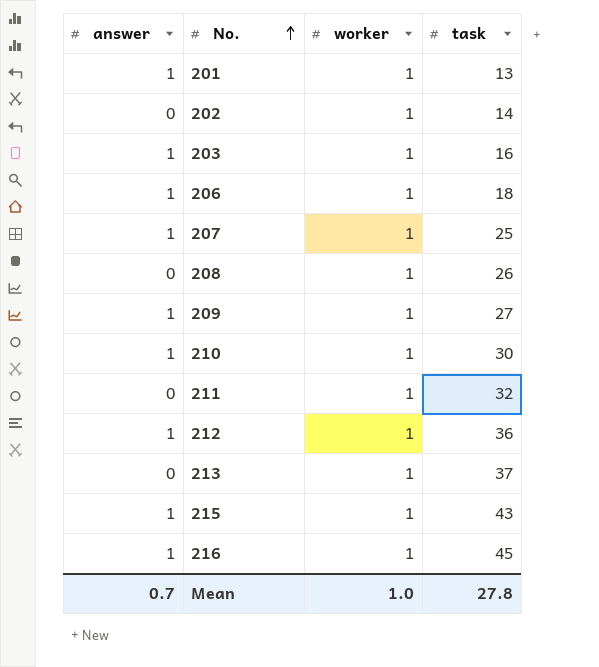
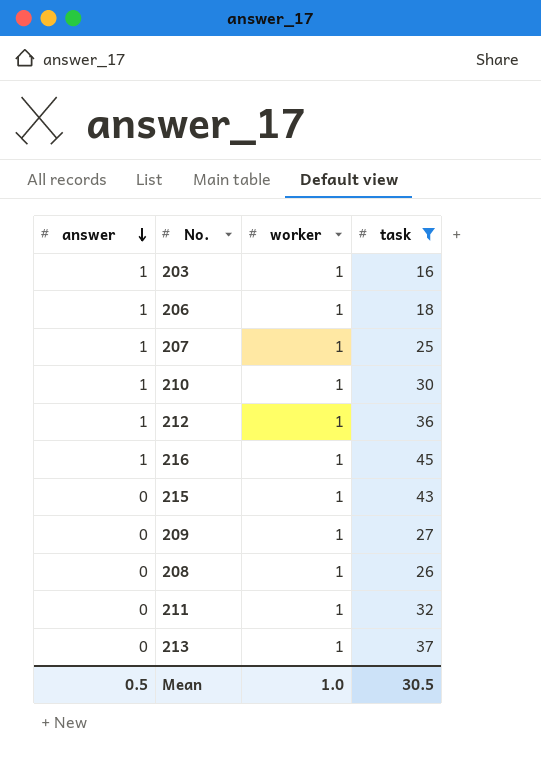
filter: none -> task >= 16
row order: No. ascending -> answer descending
215 | answer: 1 -> 0
209 | answer: 1 -> 0
Mean | answer: 0.7 -> 0.5
Mean | task: 27.8 -> 30.5

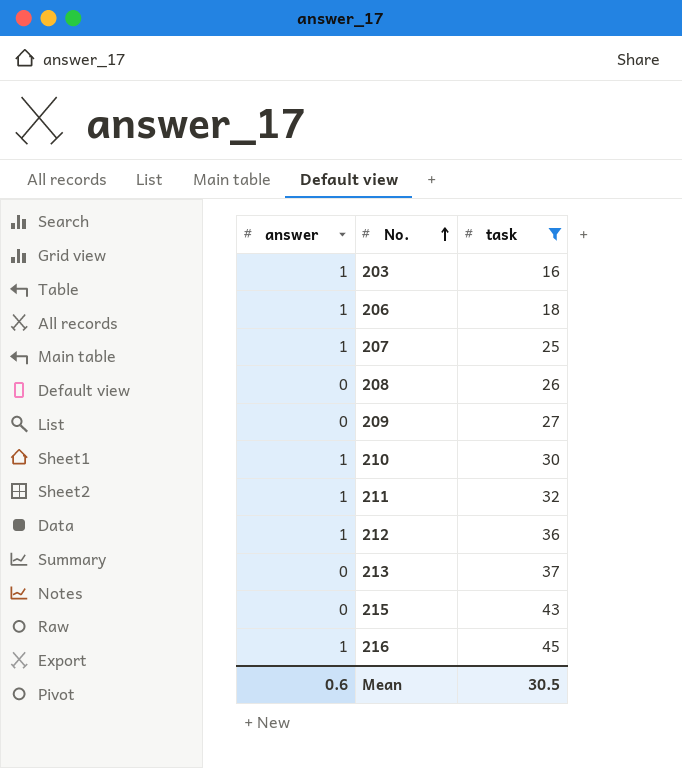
row order: answer descending -> No. ascending
column worker | position: 3 -> none
211 | answer: 0 -> 1
Mean | answer: 0.5 -> 0.6

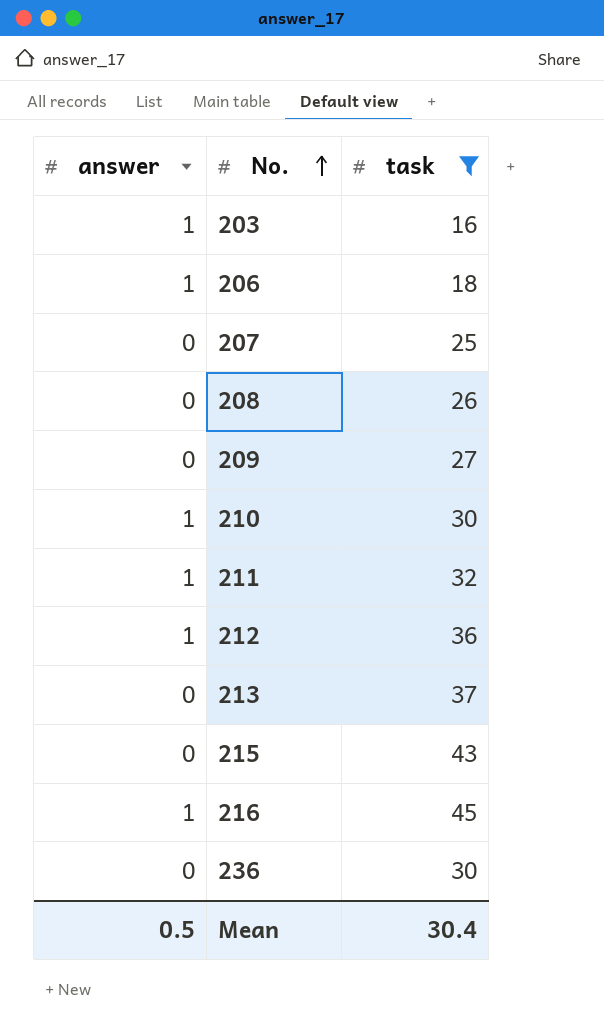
207 | answer: 1 -> 0
row 236: none -> 0 | 30
Mean | answer: 0.6 -> 0.5
Mean | task: 30.5 -> 30.4

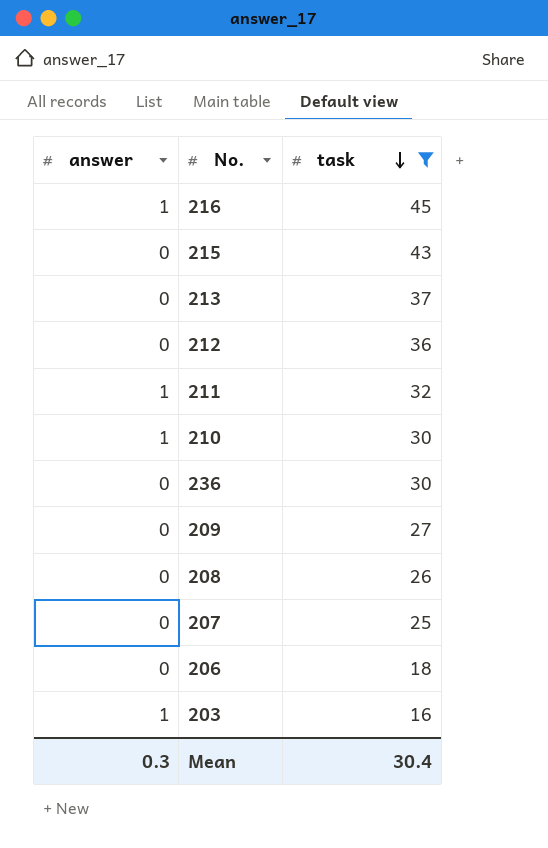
row order: No. ascending -> task descending
212 | answer: 1 -> 0
206 | answer: 1 -> 0
Mean | answer: 0.5 -> 0.3

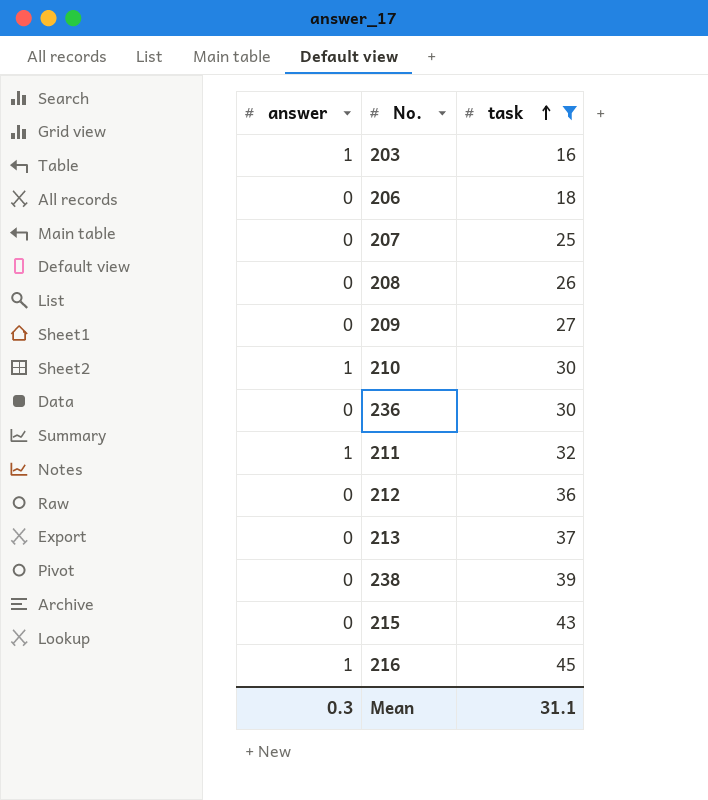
row order: task descending -> task ascending
row 238: none -> 0 | 39
Mean | task: 30.4 -> 31.1

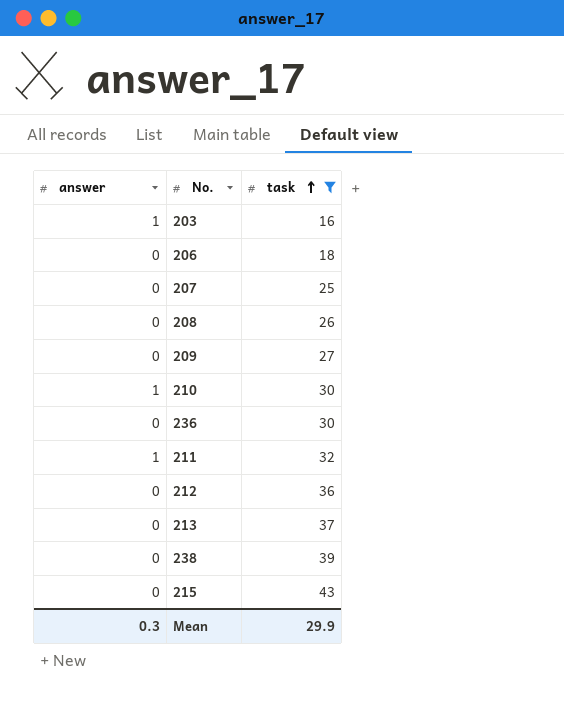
row 216: 1 | 45 -> none
Mean | task: 31.1 -> 29.9

